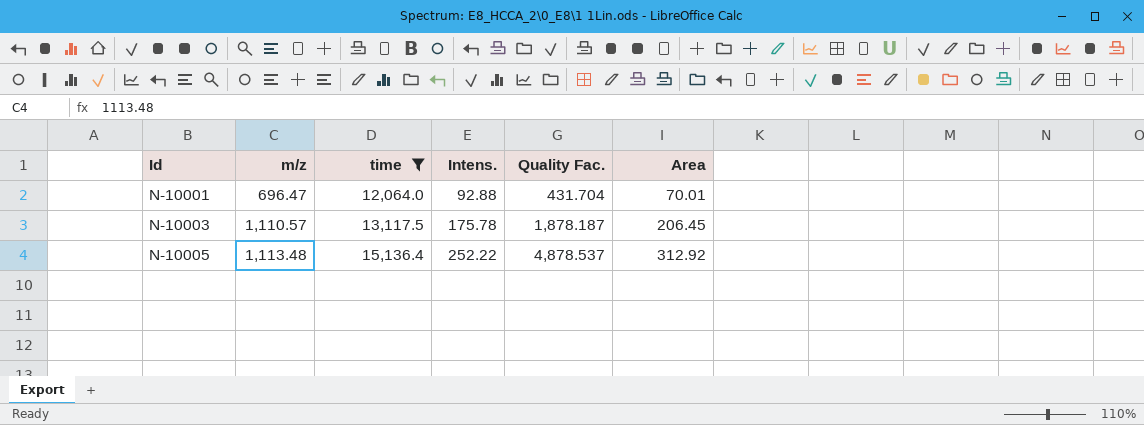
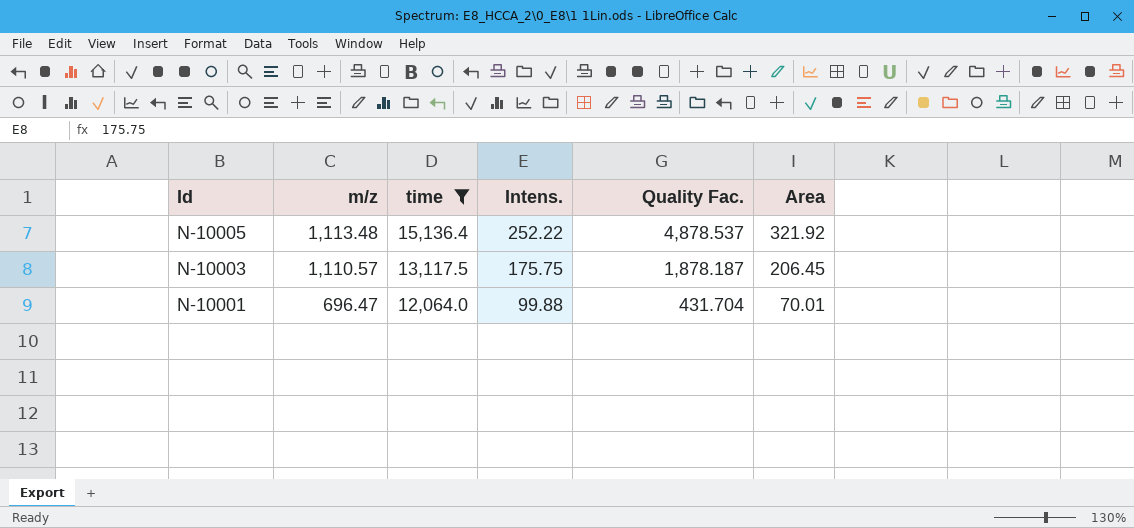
row order: Id ascending -> Id descending
N-10005 | Area: 312.92 -> 321.92
N-10003 | Intens.: 175.78 -> 175.75
N-10001 | Intens.: 92.88 -> 99.88

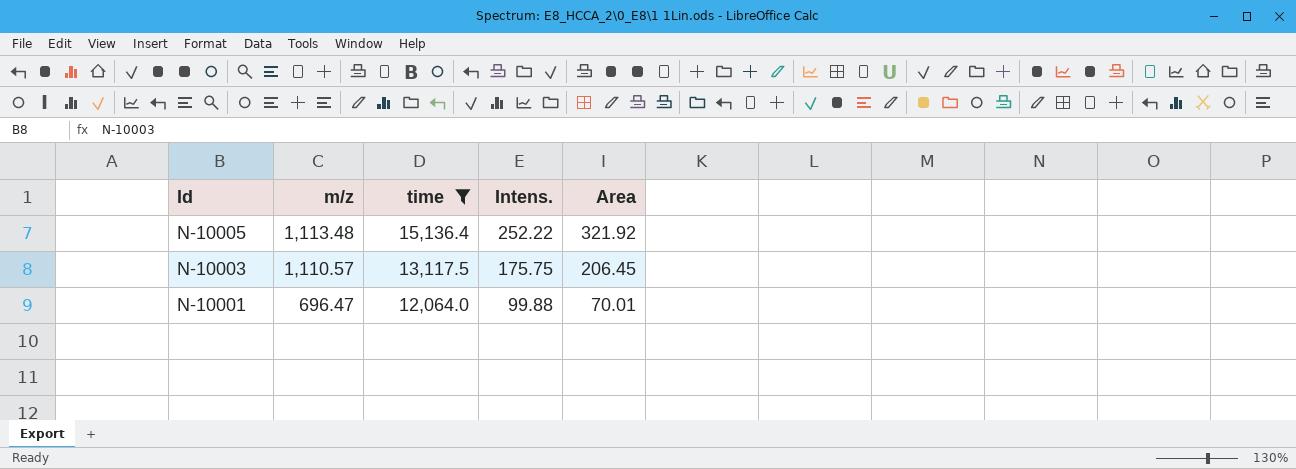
column Quality Fac. | position: 5 -> none

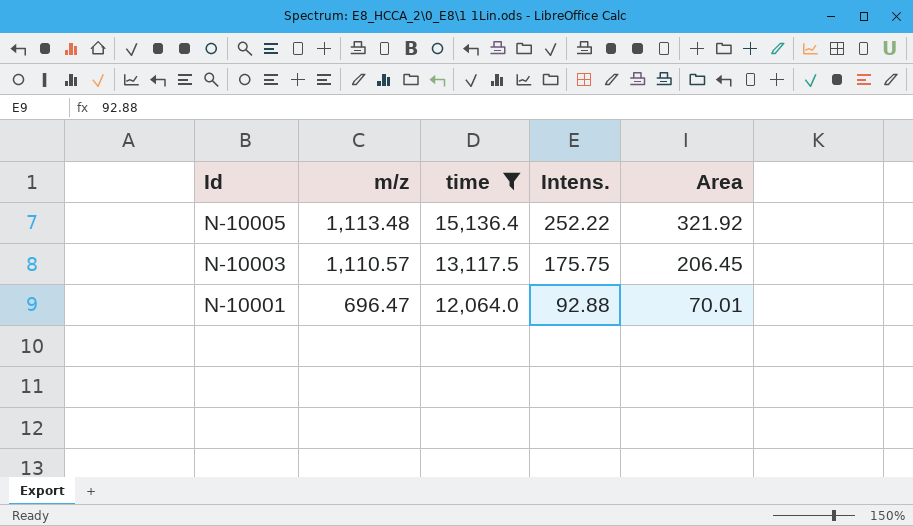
N-10001 | Intens.: 99.88 -> 92.88

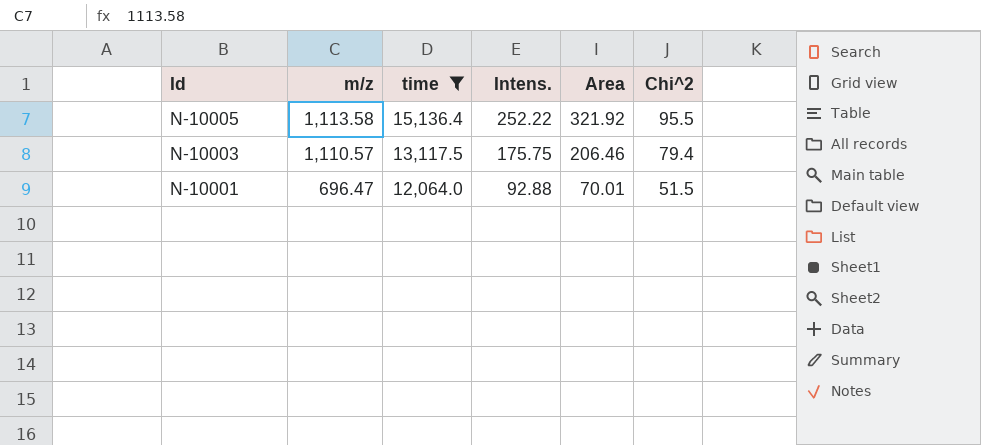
column Chi^2 | position: none -> 6
N-10005 | m/z: 1,113.48 -> 1,113.58
N-10003 | Area: 206.45 -> 206.46

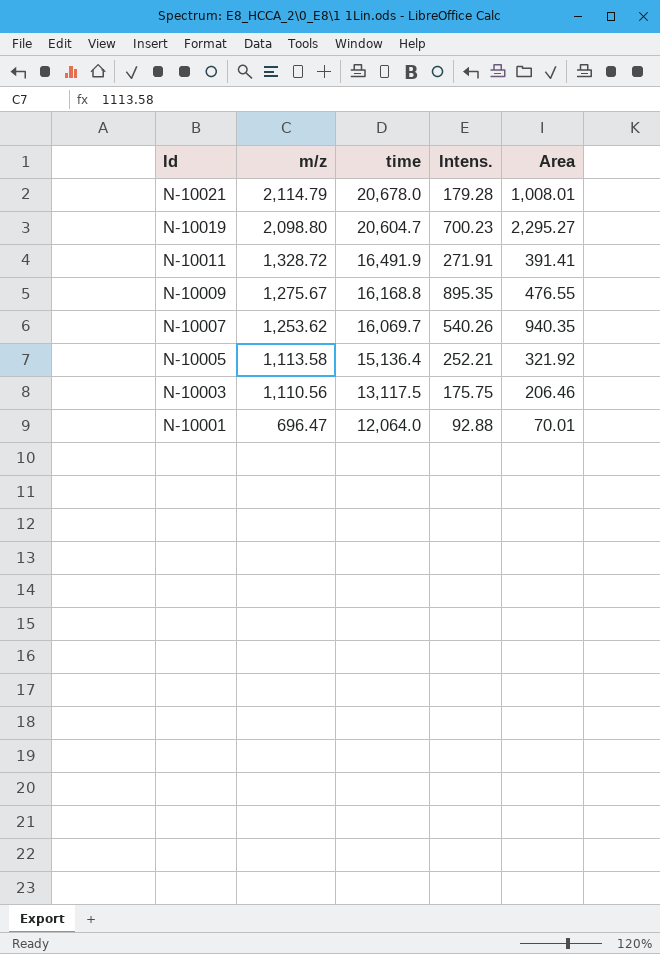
filter: time <= 15,136.4 -> none
column Chi^2 | position: 6 -> none
N-10005 | Intens.: 252.22 -> 252.21
N-10003 | m/z: 1,110.57 -> 1,110.56

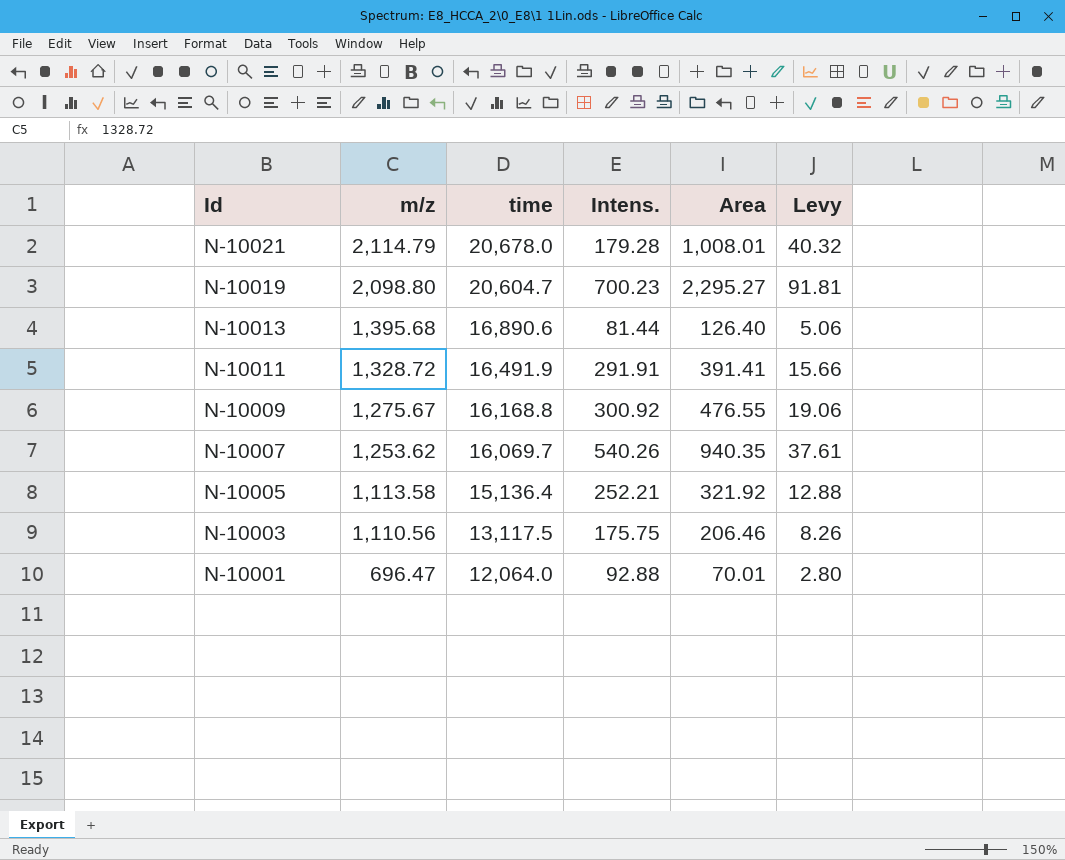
column Levy | formula: none -> [Area] * 0.04
row N-10013: none -> 1,395.68 | 16,890.6 | 81.44 | 126.40 | 5.06
N-10011 | Intens.: 271.91 -> 291.91
N-10009 | Intens.: 895.35 -> 300.92

